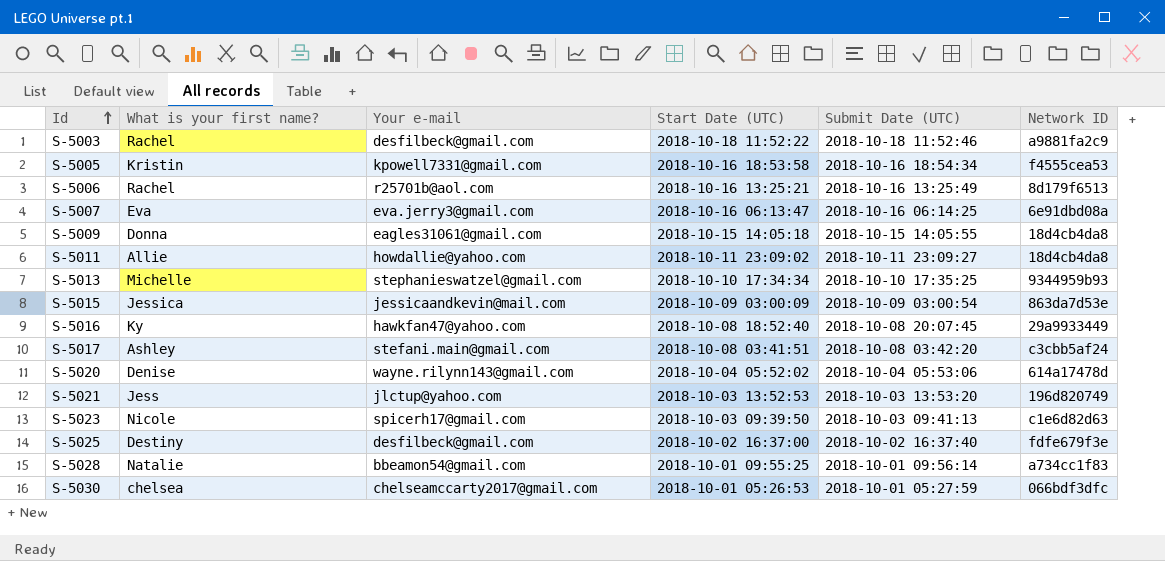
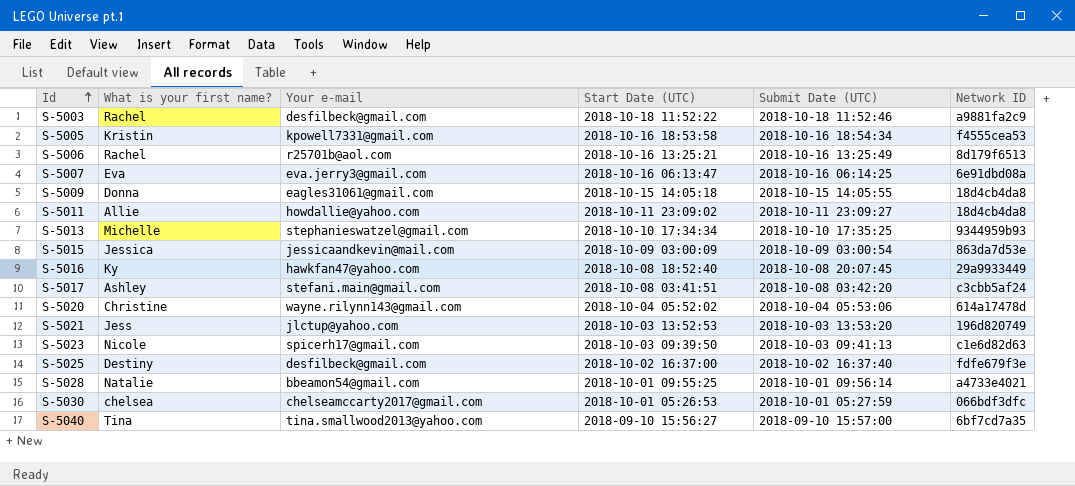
S-5020 | What is your first name?: Denise -> Christine
S-5028 | Network ID: a734cc1f83 -> a4733e4021
row S-5040: none -> Tina | tina.smallwood2013@yahoo.com | 2018-09-10 15:56:27 | 2018-09-10 15:57:00 | 6bf7cd7a35

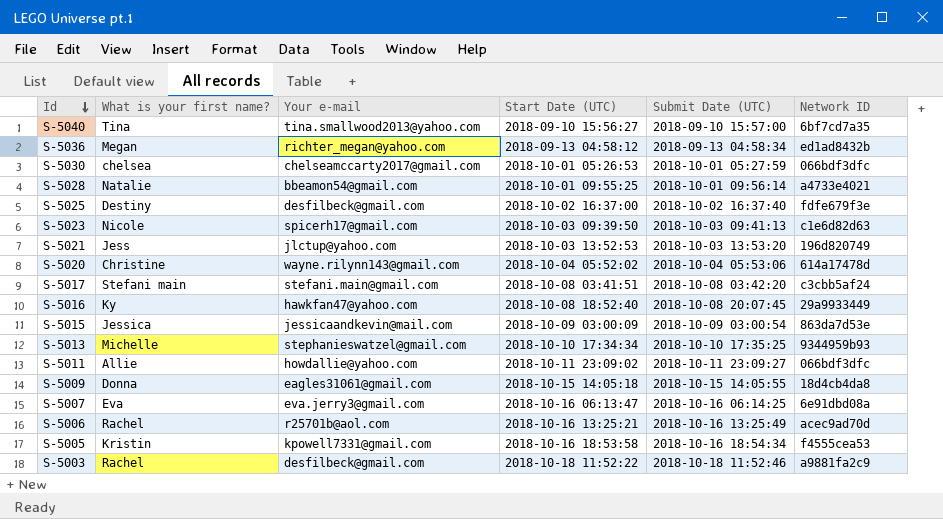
row order: Id ascending -> Id descending
row S-5036: none -> Megan | richter_megan@yahoo.com | 2018-09-13 04:58:12 | 2018-09-13 04:58:34 | ed1ad8432b
S-5017 | What is your first name?: Ashley -> Stefani main
S-5011 | Network ID: 18d4cb4da8 -> 066bdf3dfc
S-5006 | Network ID: 8d179f6513 -> acec9ad70d

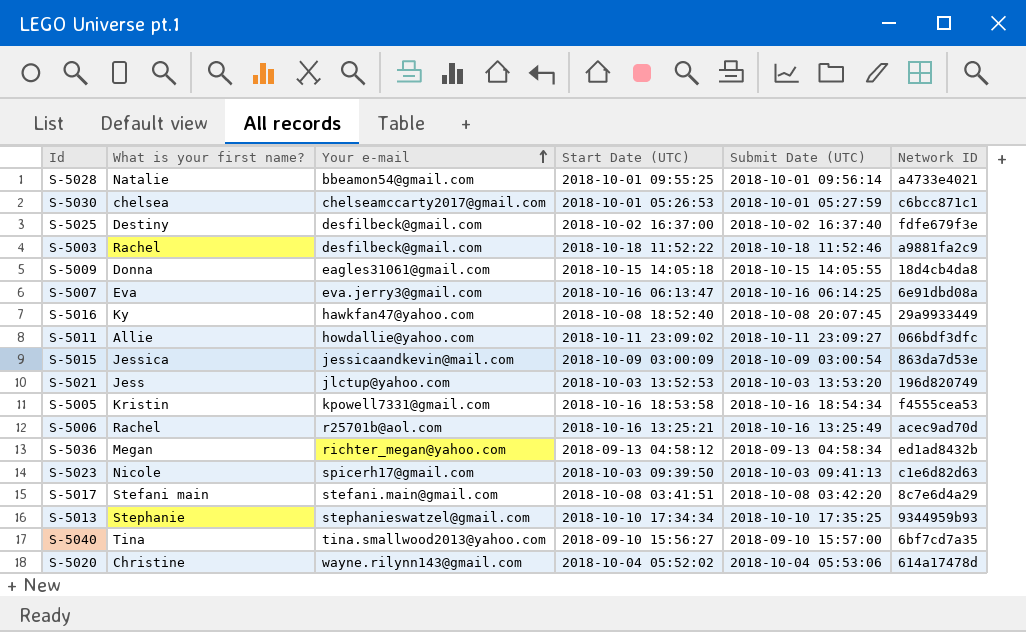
row order: Id descending -> Your e-mail ascending
S-5030 | Network ID: 066bdf3dfc -> c6bcc871c1
S-5017 | Network ID: c3cbb5af24 -> 8c7e6d4a29
S-5013 | What is your first name?: Michelle -> Stephanie

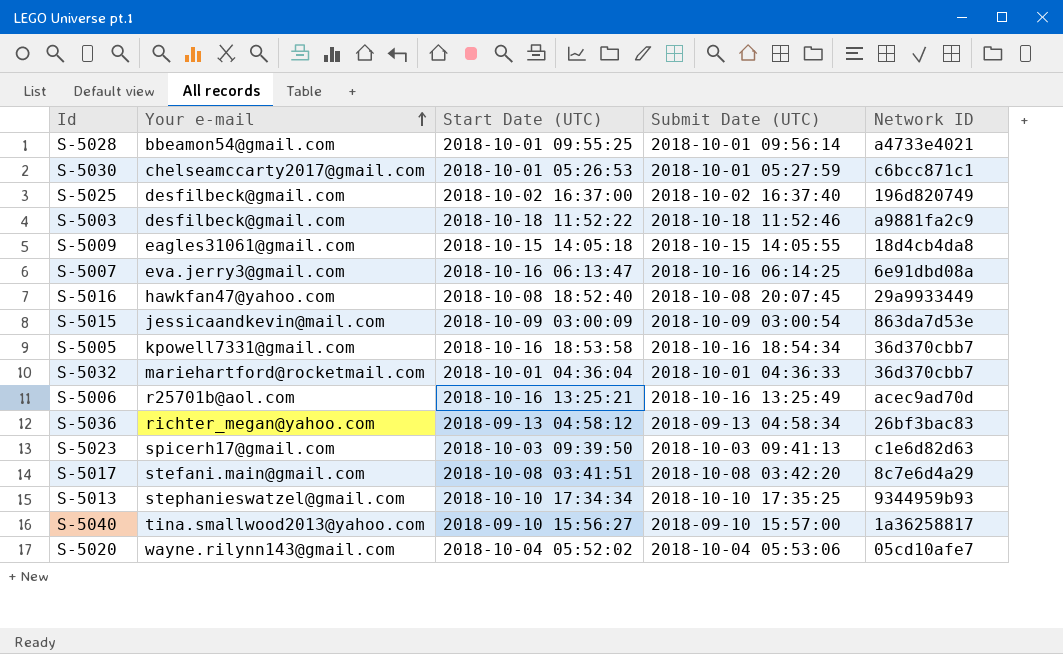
column What is your first name? | position: 2 -> none
row S-5011: Allie | howdallie@yahoo.com | 2018-10-11 23:09:02 | 2018-10-11 23:09:27 | 066bdf3dfc -> none
row S-5021: Jess | jlctup@yahoo.com | 2018-10-03 13:52:53 | 2018-10-03 13:53:20 | 196d820749 -> none
S-5025 | Network ID: fdfe679f3e -> 196d820749
S-5005 | Network ID: f4555cea53 -> 36d370cbb7
row S-5032: none -> mariehartford@rocketmail.com | 2018-10-01 04:36:04 | 2018-10-01 04:36:33 | 36d370cbb7
S-5036 | Network ID: ed1ad8432b -> 26bf3bac83
S-5040 | Network ID: 6bf7cd7a35 -> 1a36258817
S-5020 | Network ID: 614a17478d -> 05cd10afe7

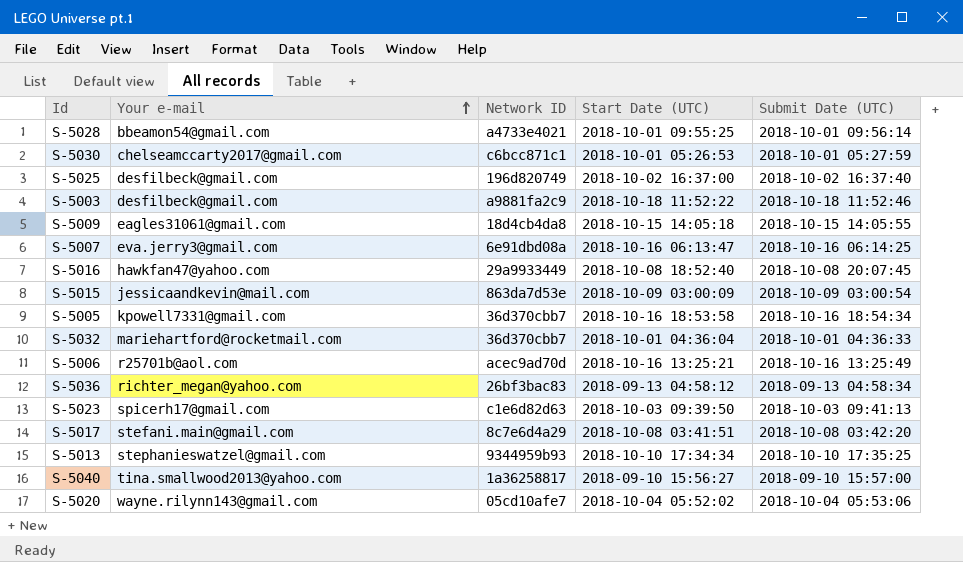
column Network ID | position: 5 -> 3

